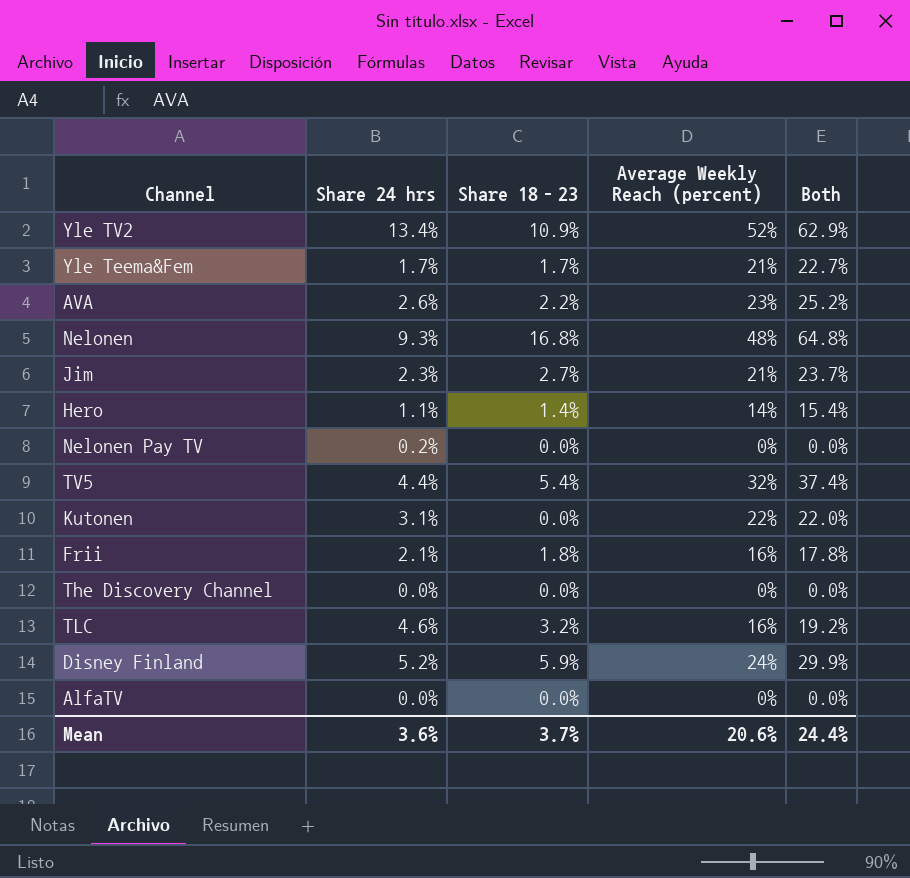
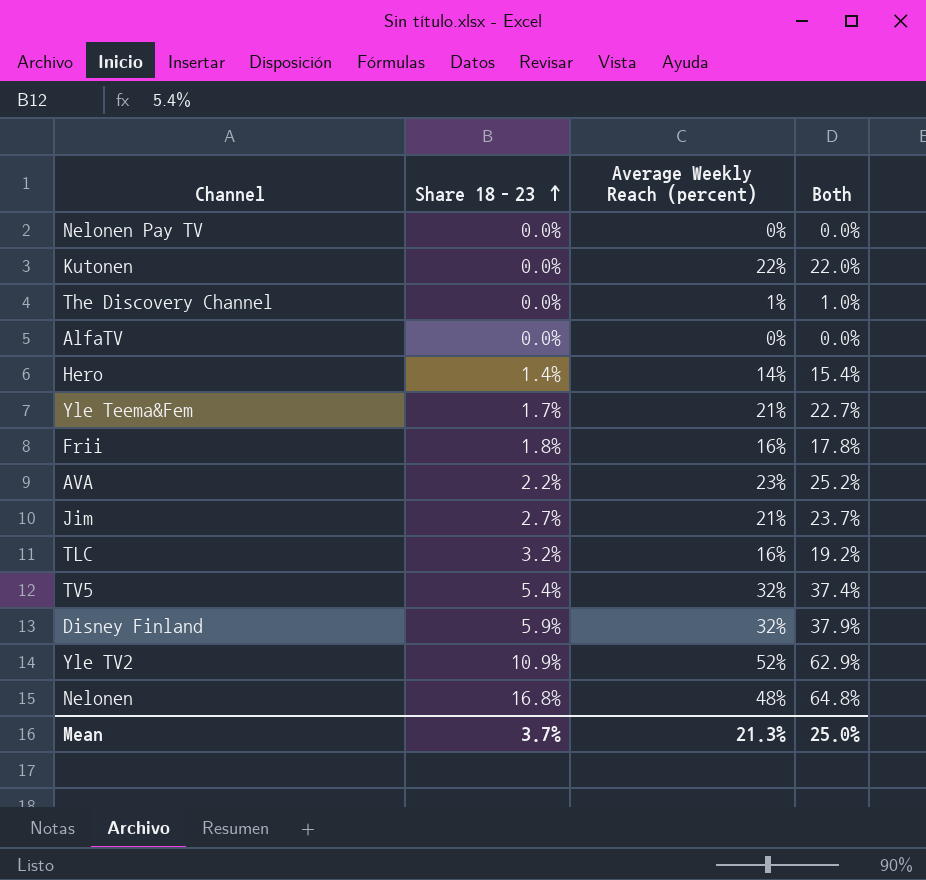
row order: none -> Share 18–23 ascending
column Share 24 hrs | position: 2 -> none
The Discovery Channel | Average Weekly Reach (percent): 0% -> 1%
The Discovery Channel | Both: 0.0% -> 1.0%
Disney Finland | Average Weekly Reach (percent): 24% -> 32%
Disney Finland | Both: 29.9% -> 37.9%
Mean | Average Weekly Reach (percent): 20.6% -> 21.3%
Mean | Both: 24.4% -> 25.0%

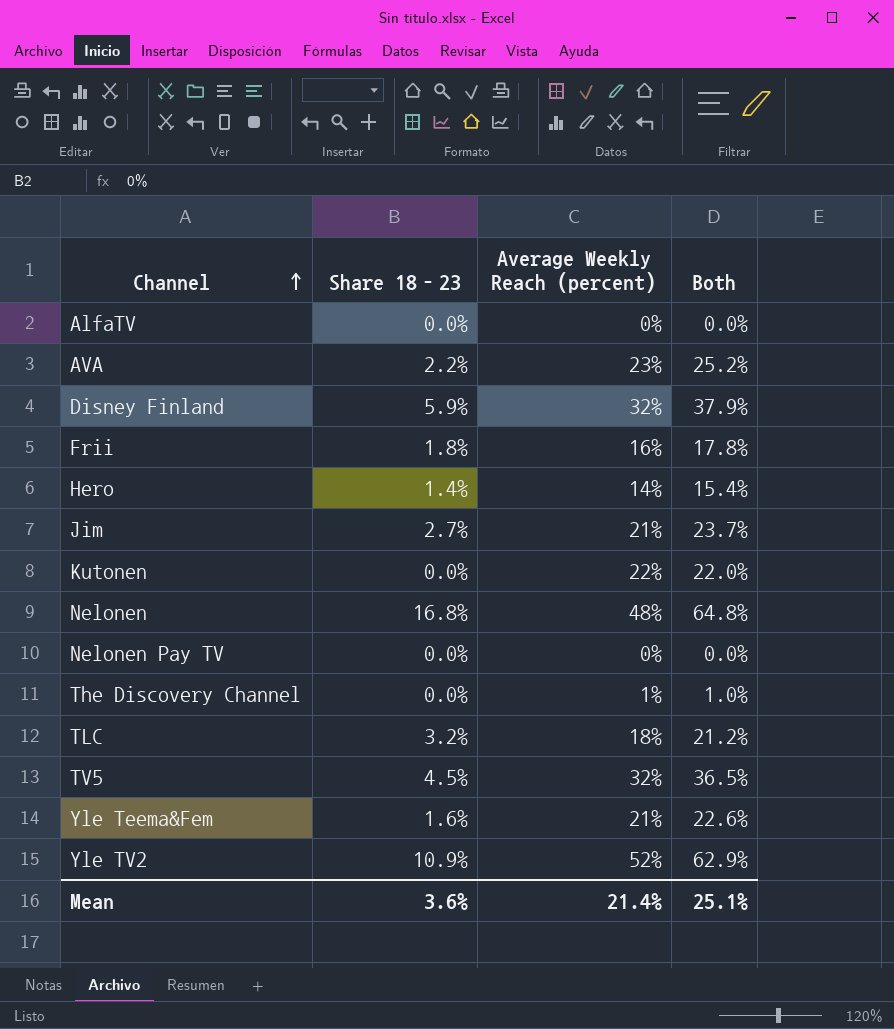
row order: Share 18–23 ascending -> Channel ascending
TLC | Average Weekly Reach (percent): 16% -> 18%
TLC | Both: 19.2% -> 21.2%
TV5 | Share 18–23: 5.4% -> 4.5%
TV5 | Both: 37.4% -> 36.5%
Yle Teema&Fem | Share 18–23: 1.7% -> 1.6%
Yle Teema&Fem | Both: 22.7% -> 22.6%
Mean | Share 18–23: 3.7% -> 3.6%
Mean | Average Weekly Reach (percent): 21.3% -> 21.4%
Mean | Both: 25.0% -> 25.1%

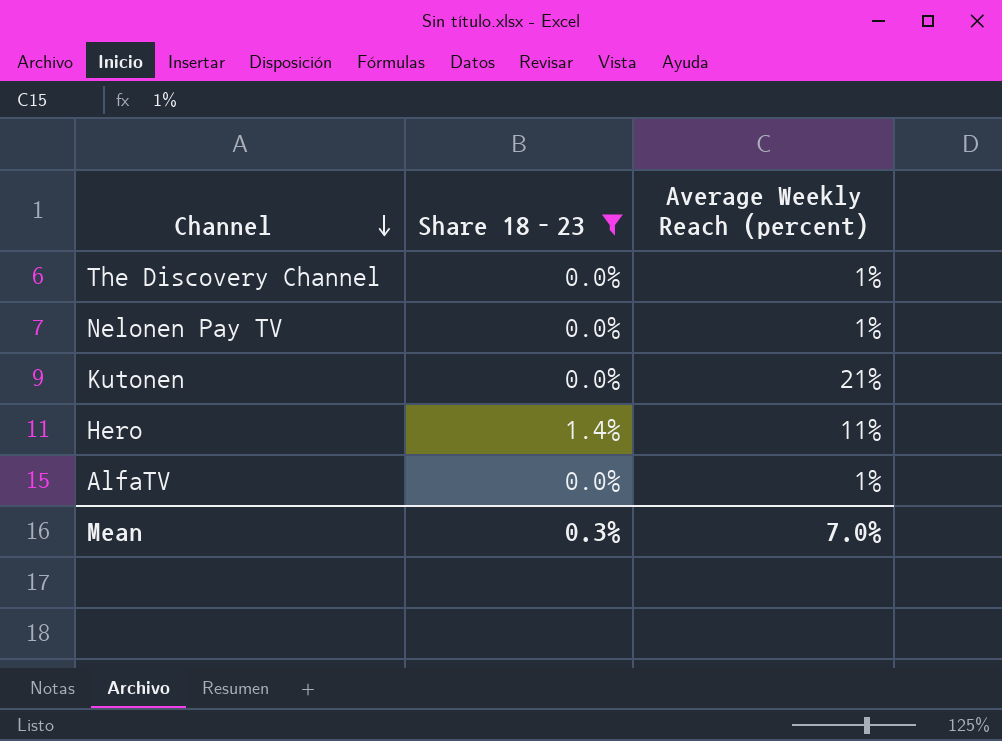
filter: none -> Share 18–23 <= 1.4%
row order: Channel ascending -> Channel descending
column Both | formula: [Share 18–23] + [Average Weekly Reach (percent)] -> none
Nelonen Pay TV | Average Weekly Reach (percent): 0% -> 1%
Kutonen | Average Weekly Reach (percent): 22% -> 21%
Hero | Average Weekly Reach (percent): 14% -> 11%
AlfaTV | Average Weekly Reach (percent): 0% -> 1%
Mean | Share 18–23: 3.6% -> 0.3%
Mean | Average Weekly Reach (percent): 21.4% -> 7.0%

